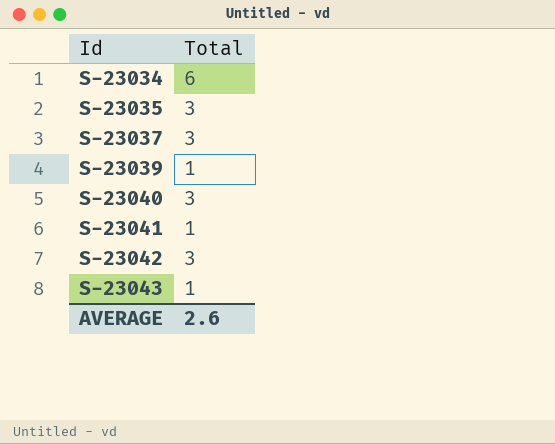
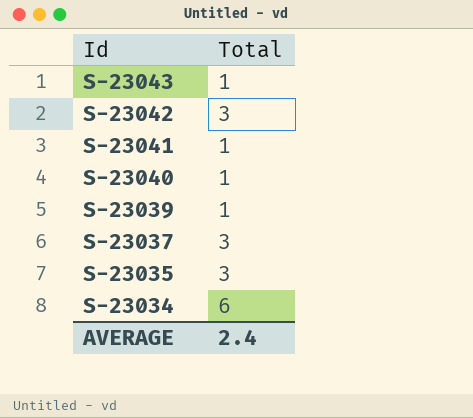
row order: Id ascending -> Id descending
S-23040 | Total: 3 -> 1
AVERAGE | Total: 2.6 -> 2.4

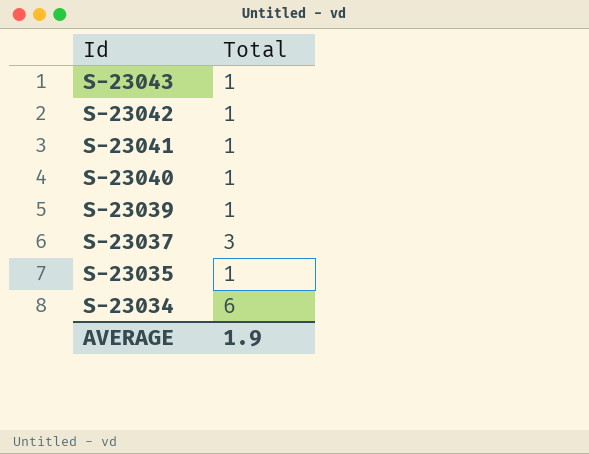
S-23042 | Total: 3 -> 1
S-23035 | Total: 3 -> 1
AVERAGE | Total: 2.4 -> 1.9

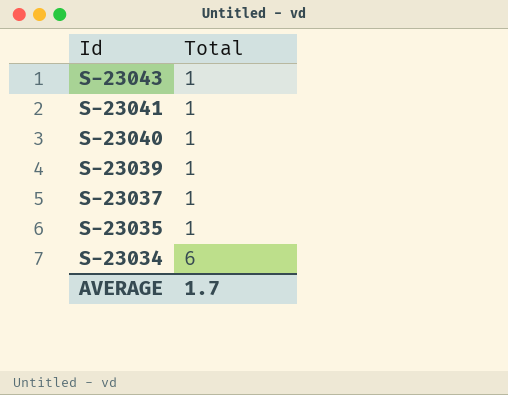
row S-23042: 1 -> none
S-23037 | Total: 3 -> 1
AVERAGE | Total: 1.9 -> 1.7

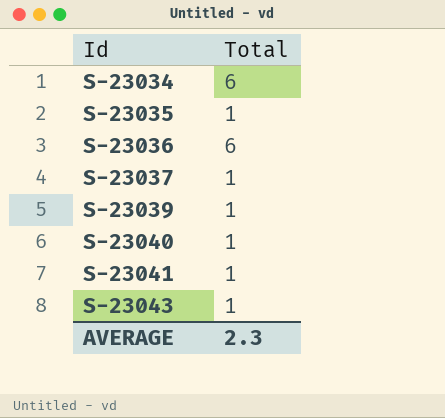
row order: Id descending -> Id ascending
row S-23036: none -> 6
AVERAGE | Total: 1.7 -> 2.3

